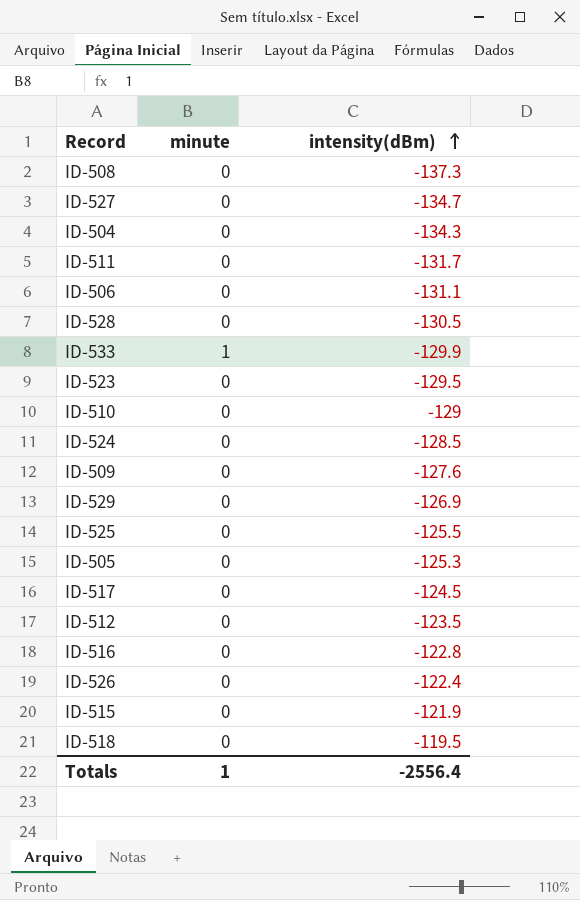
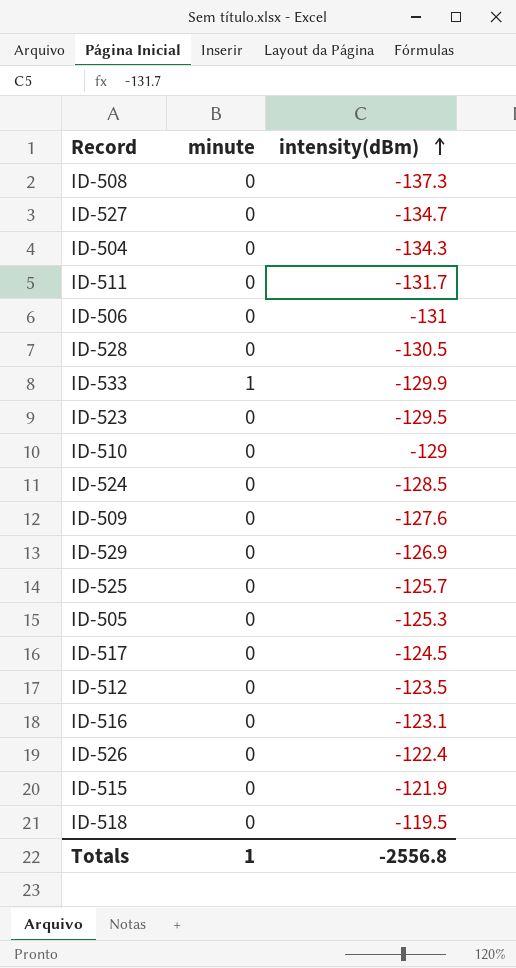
ID-506 | intensity(dBm): -131.1 -> -131
ID-525 | intensity(dBm): -125.5 -> -125.7
ID-516 | intensity(dBm): -122.8 -> -123.1
Totals | intensity(dBm): -2556.4 -> -2556.8

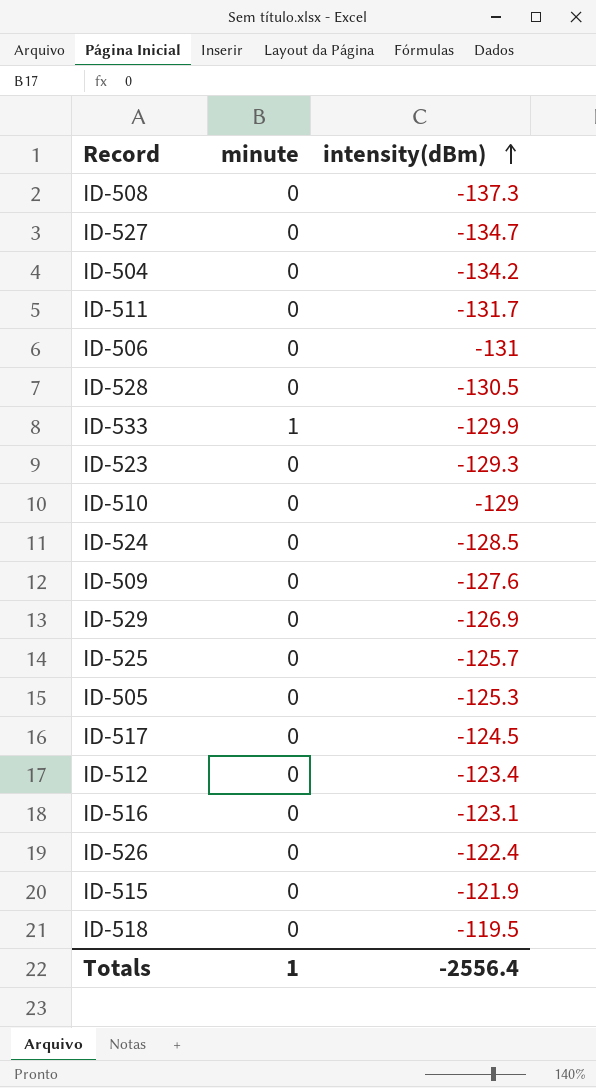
ID-504 | intensity(dBm): -134.3 -> -134.2
ID-523 | intensity(dBm): -129.5 -> -129.3
ID-512 | intensity(dBm): -123.5 -> -123.4
Totals | intensity(dBm): -2556.8 -> -2556.4

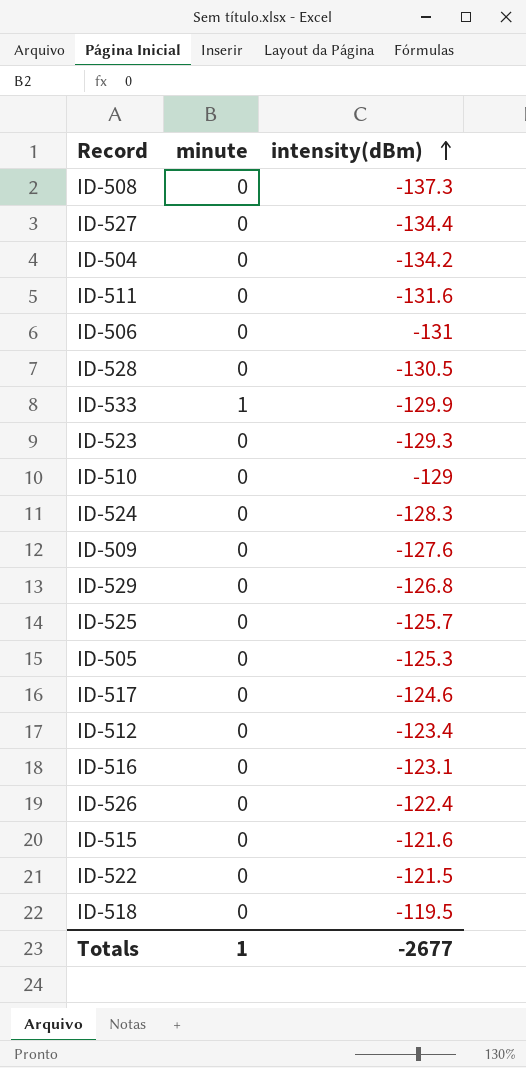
ID-527 | intensity(dBm): -134.7 -> -134.4
ID-511 | intensity(dBm): -131.7 -> -131.6
ID-524 | intensity(dBm): -128.5 -> -128.3
ID-529 | intensity(dBm): -126.9 -> -126.8
ID-517 | intensity(dBm): -124.5 -> -124.6
ID-515 | intensity(dBm): -121.9 -> -121.6
row ID-522: none -> 0 | -121.5
Totals | intensity(dBm): -2556.4 -> -2677

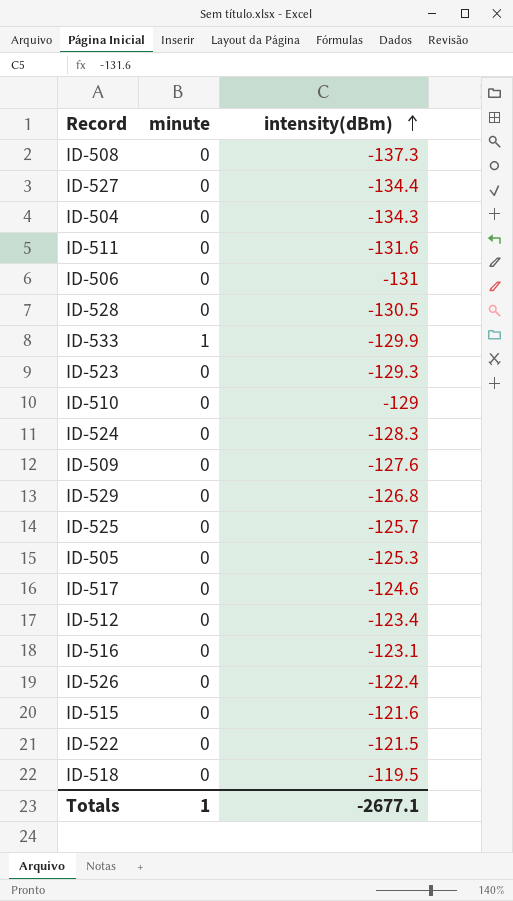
ID-504 | intensity(dBm): -134.2 -> -134.3
Totals | intensity(dBm): -2677 -> -2677.1

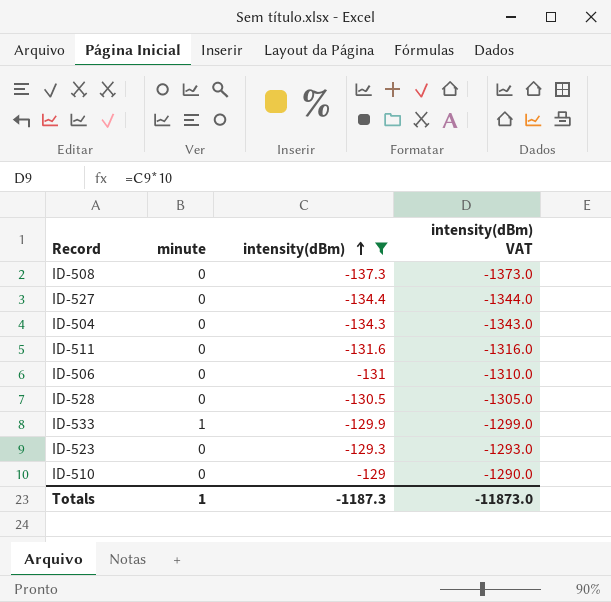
filter: none -> intensity(dBm) <= -129
column intensity(dBm) VAT | formula: none -> [intensity(dBm)] * 10
Totals | intensity(dBm): -2677.1 -> -1187.3

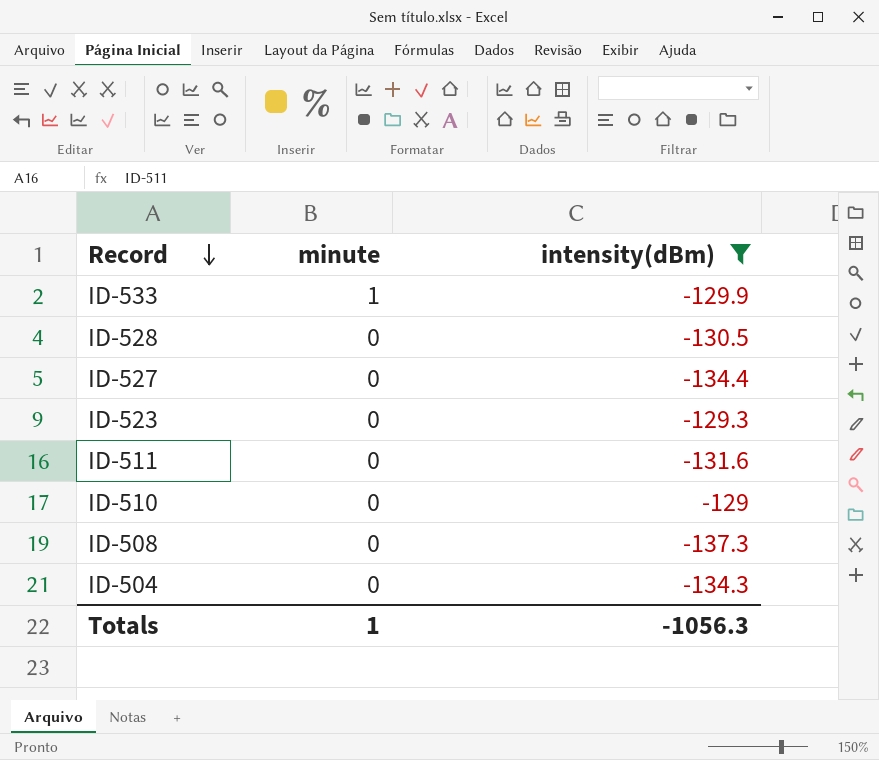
row order: intensity(dBm) ascending -> Record descending
column intensity(dBm) VAT | formula: [intensity(dBm)] * 10 -> none
row ID-506: 0 | -131 | -1310.0 -> none
Totals | intensity(dBm): -1187.3 -> -1056.3

